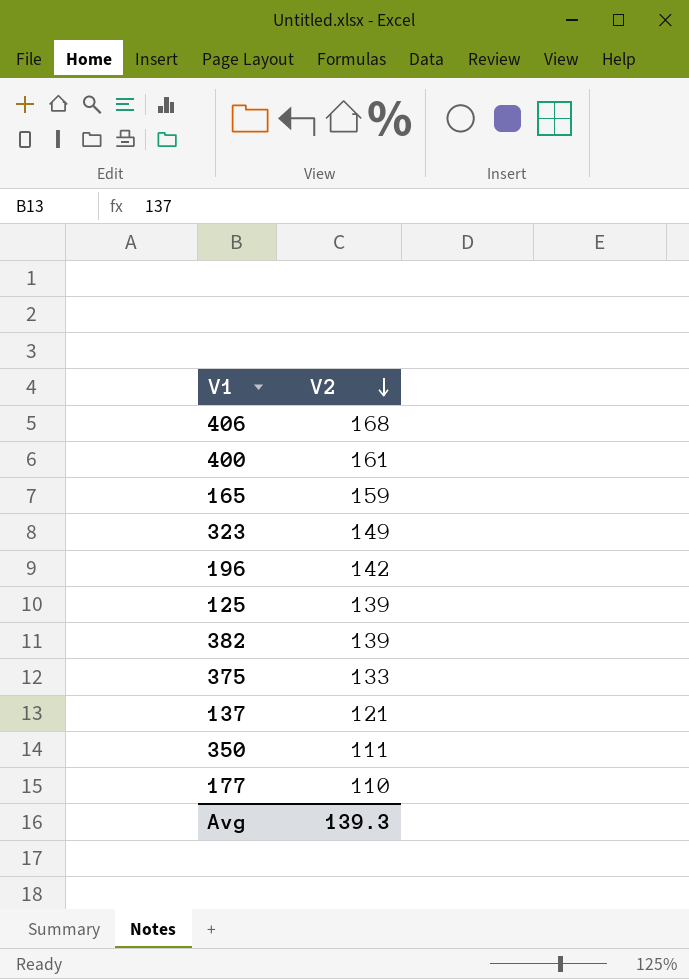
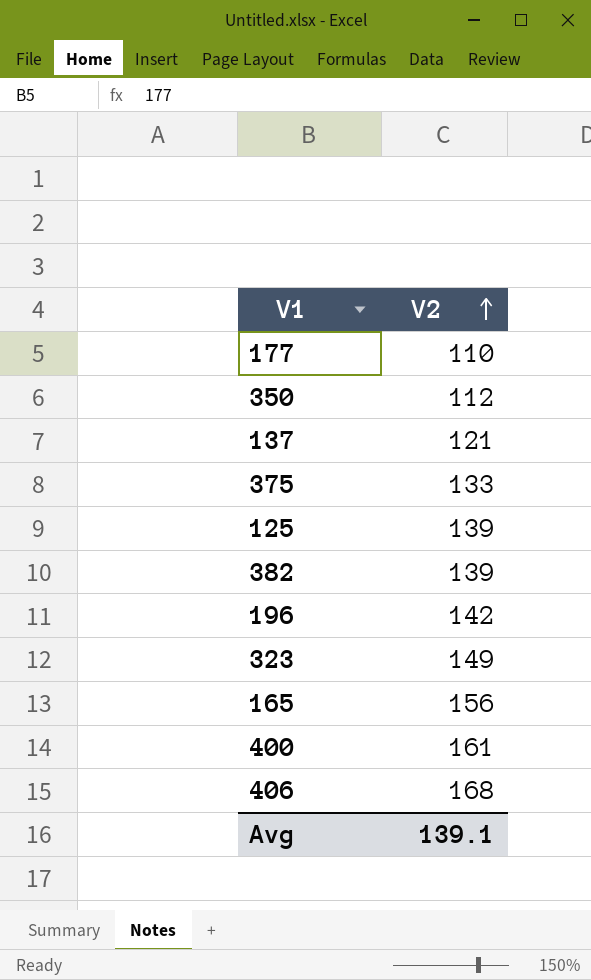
row order: V2 descending -> V2 ascending
350 | V2: 111 -> 112
165 | V2: 159 -> 156
Avg | V2: 139.3 -> 139.1

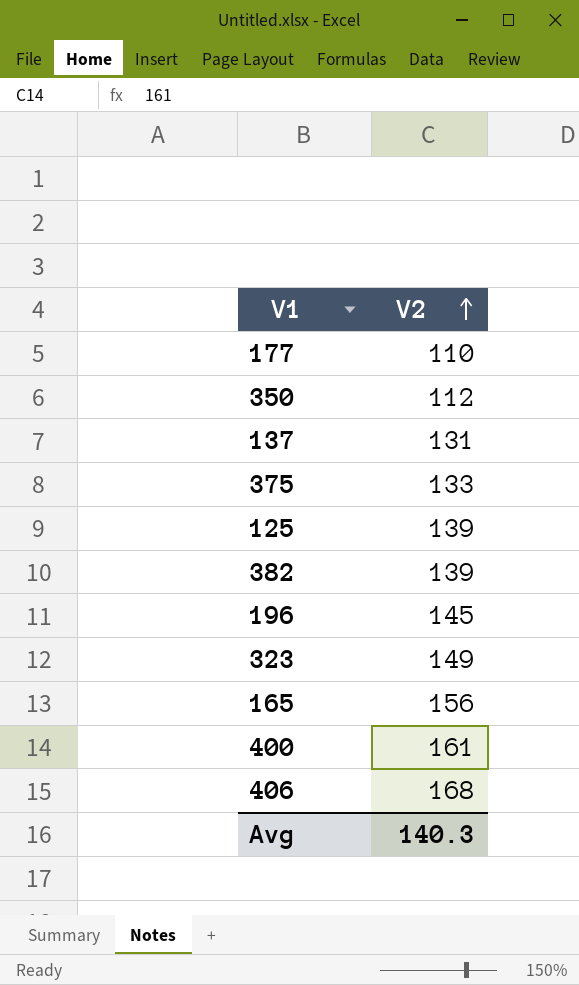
137 | V2: 121 -> 131
196 | V2: 142 -> 145
Avg | V2: 139.1 -> 140.3

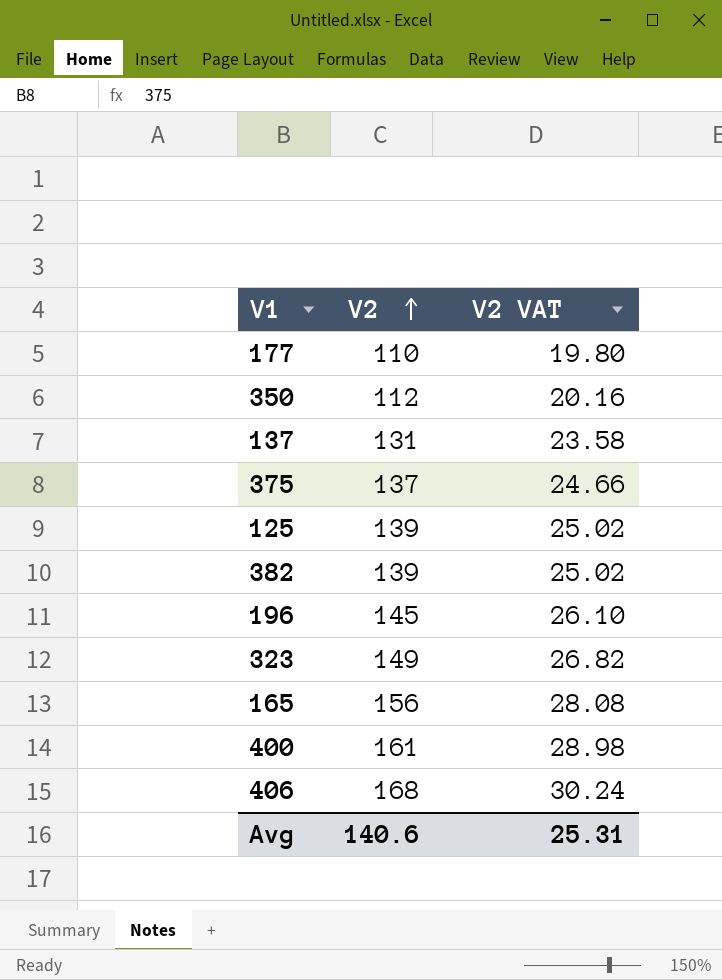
column V2 VAT | formula: none -> [V2] * 0.18
375 | V2: 133 -> 137
Avg | V2: 140.3 -> 140.6

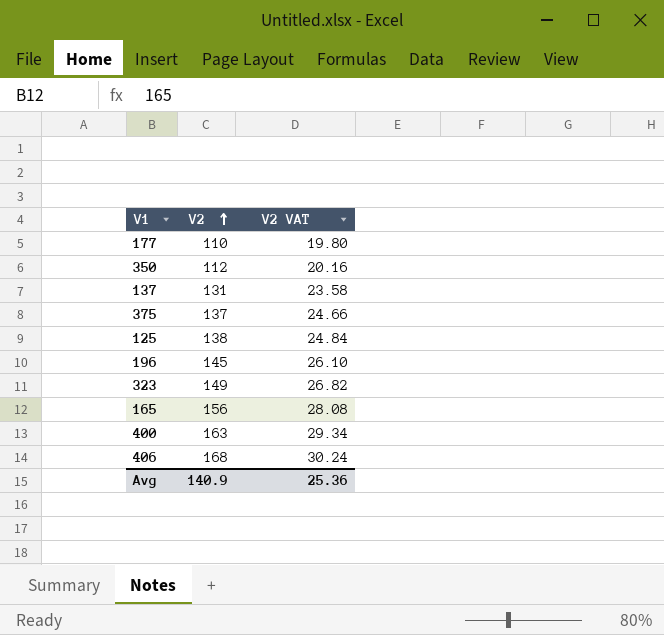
row 382: 139 | 25.02 -> none
125 | V2: 139 -> 138
125 | V2 VAT: 25.02 -> 24.84
400 | V2: 161 -> 163
400 | V2 VAT: 28.98 -> 29.34
Avg | V2: 140.6 -> 140.9
Avg | V2 VAT: 25.31 -> 25.36

